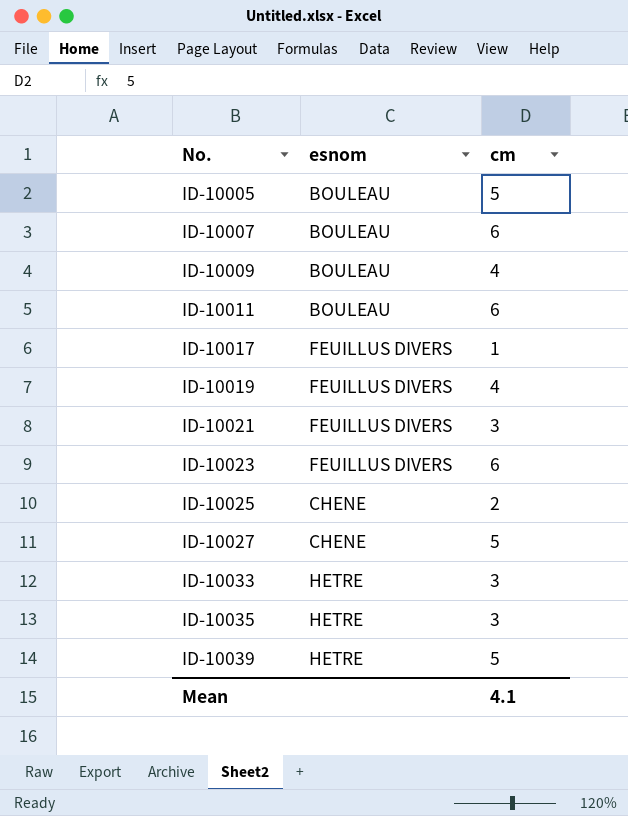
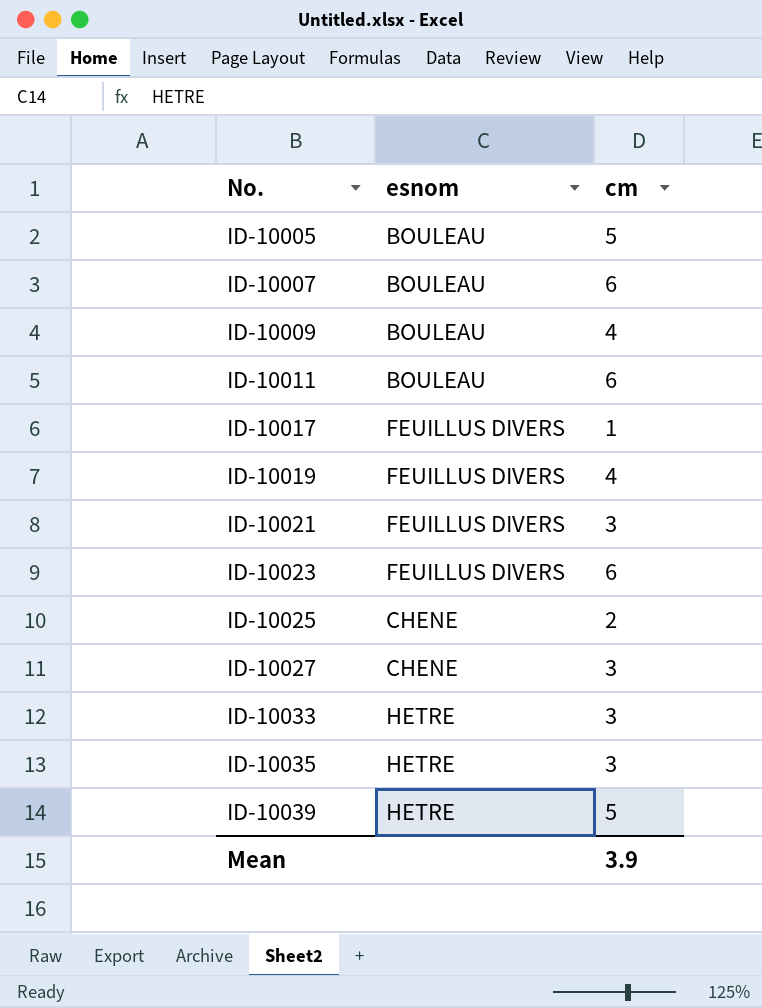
ID-10027 | cm: 5 -> 3
Mean | cm: 4.1 -> 3.9

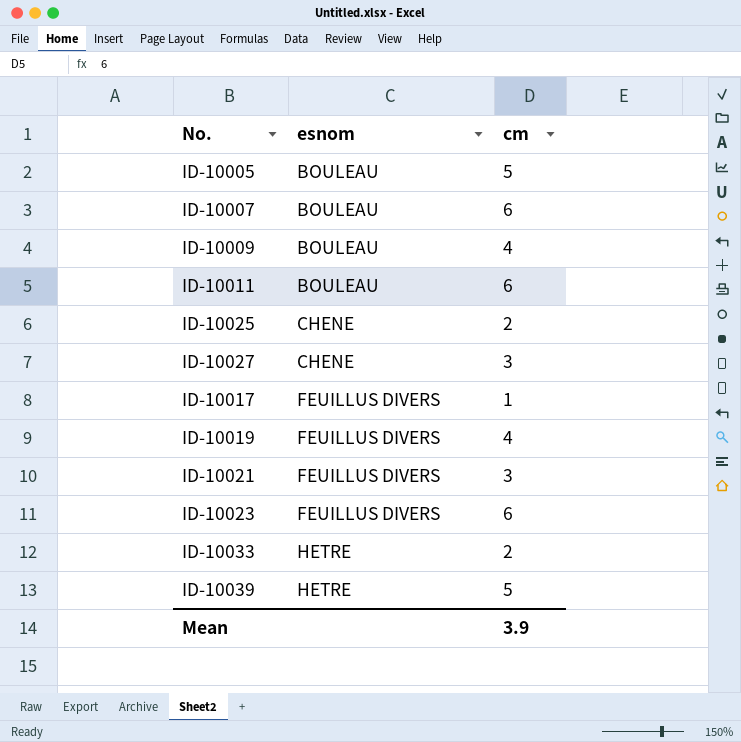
row order: No. ascending -> esnom ascending
row ID-10035: HETRE | 3 -> none
ID-10033 | cm: 3 -> 2

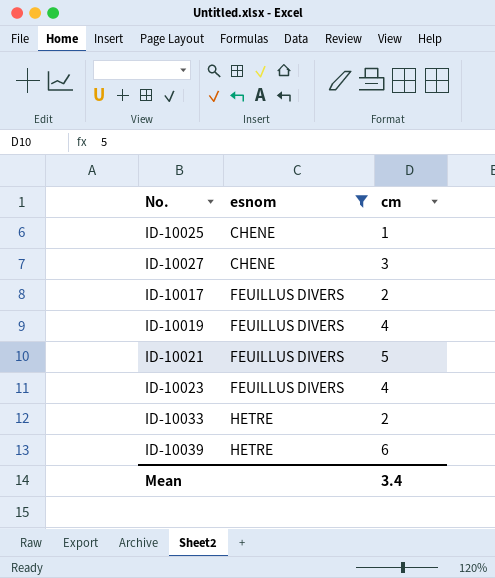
filter: none -> esnom != BOULEAU
ID-10025 | cm: 2 -> 1
ID-10017 | cm: 1 -> 2
ID-10021 | cm: 3 -> 5
ID-10023 | cm: 6 -> 4
ID-10039 | cm: 5 -> 6
Mean | cm: 3.9 -> 3.4

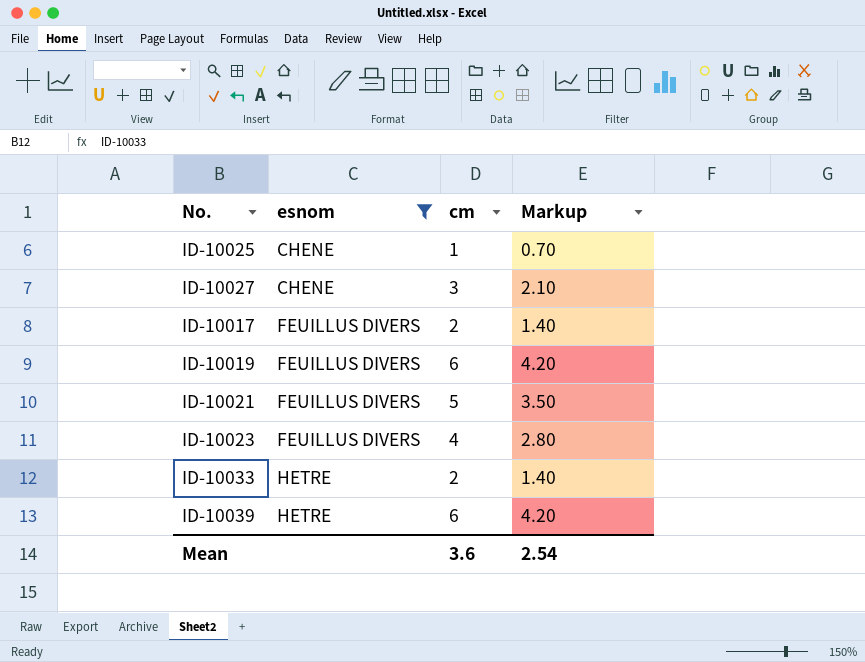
column Markup | formula: none -> [cm] * 0.7
ID-10019 | cm: 4 -> 6
Mean | cm: 3.4 -> 3.6

